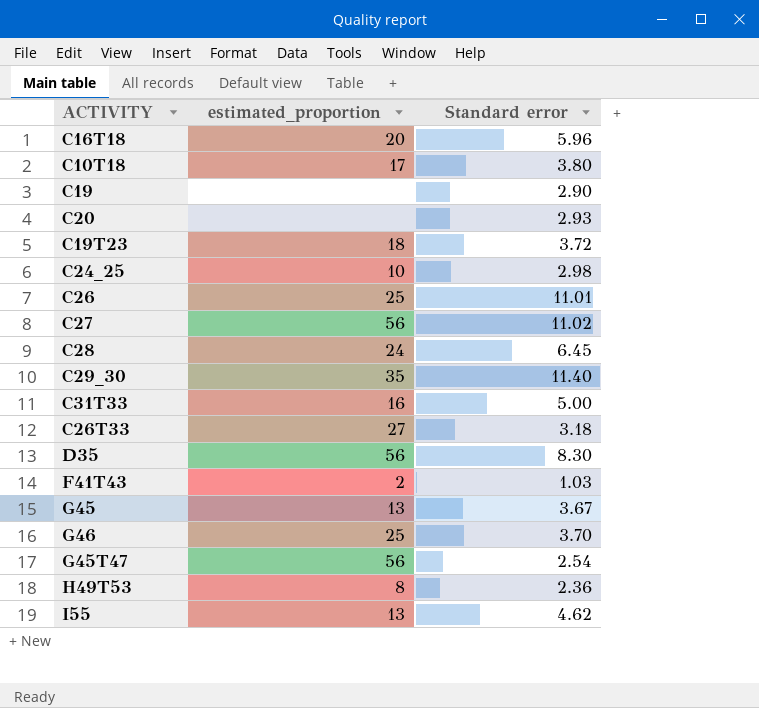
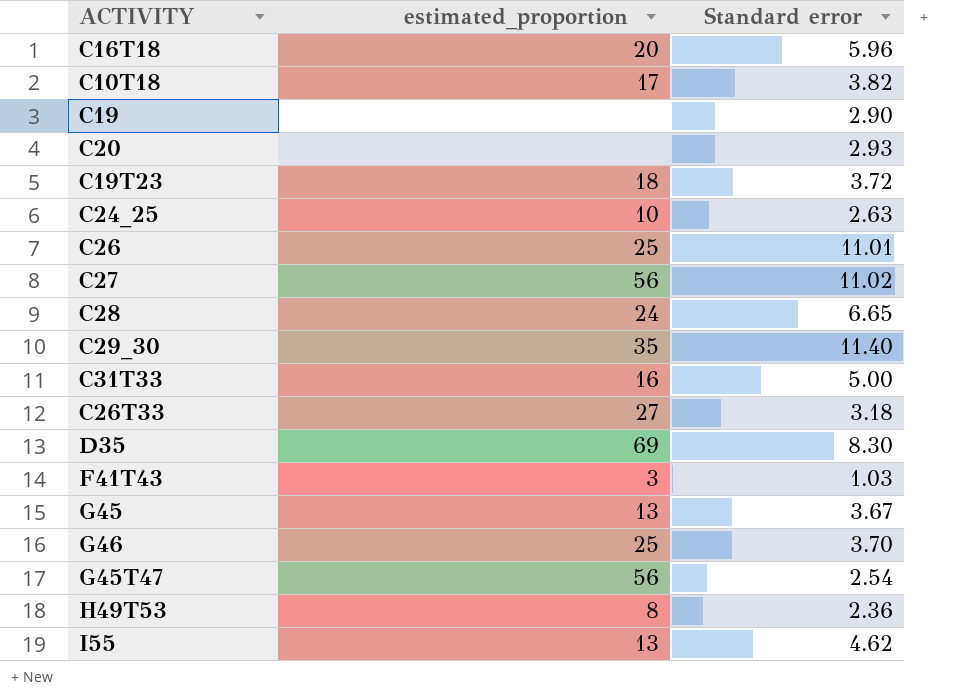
C10T18 | Standard error: 3.80 -> 3.82
C24_25 | Standard error: 2.98 -> 2.63
C28 | Standard error: 6.45 -> 6.65
D35 | estimated_proportion: 56 -> 69
F41T43 | estimated_proportion: 2 -> 3

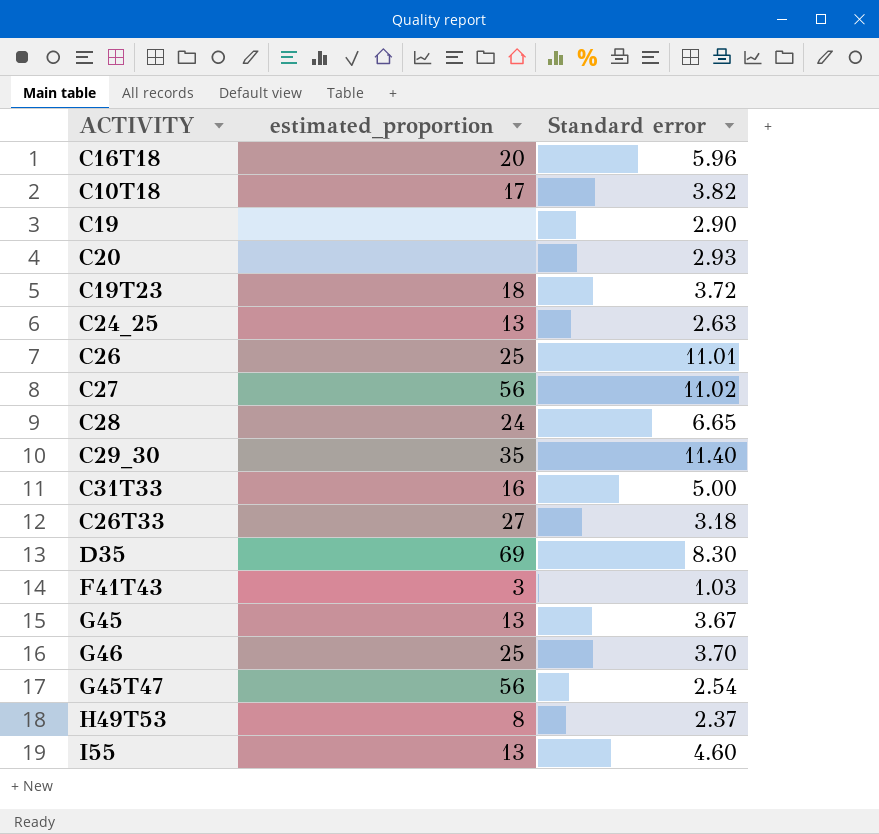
C24_25 | estimated_proportion: 10 -> 13
H49T53 | Standard error: 2.36 -> 2.37
I55 | Standard error: 4.62 -> 4.60

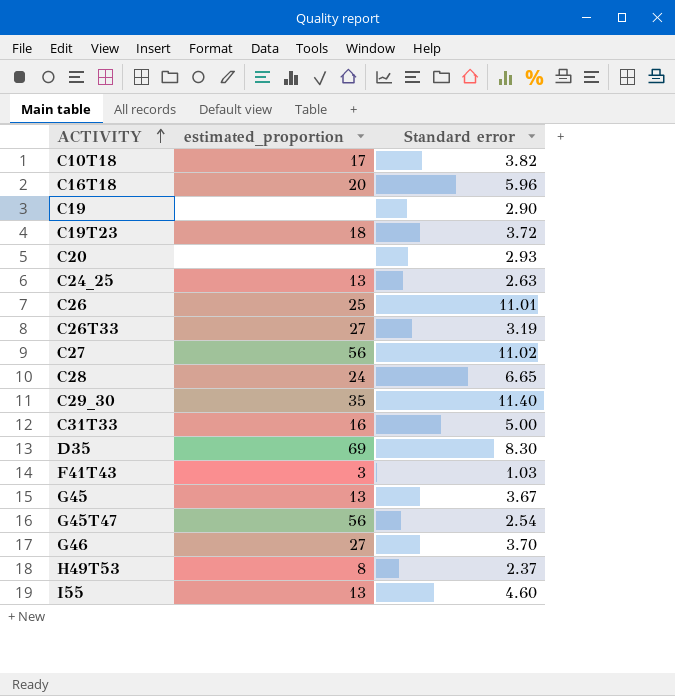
row order: none -> ACTIVITY ascending
C26T33 | Standard error: 3.18 -> 3.19
G46 | estimated_proportion: 25 -> 27

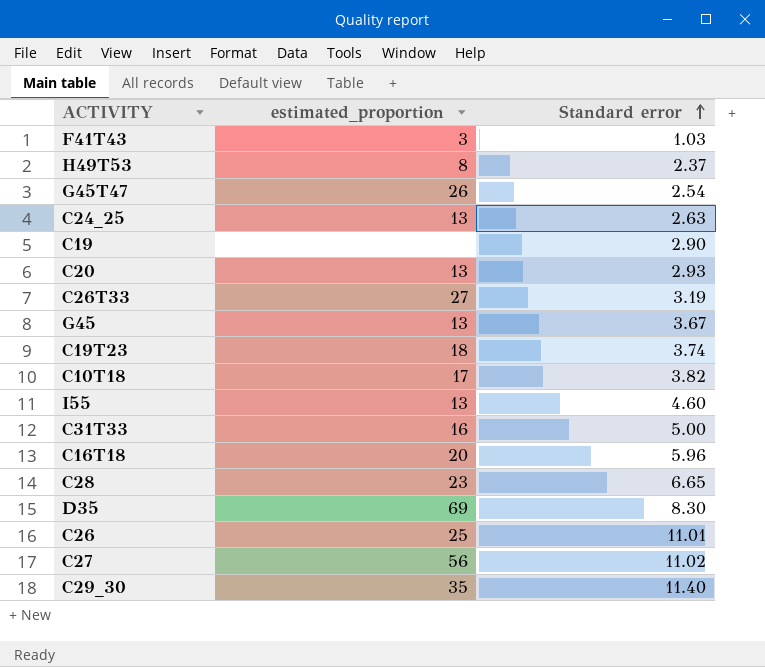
row order: ACTIVITY ascending -> Standard error ascending
row G46: 27 | 3.70 -> none
G45T47 | estimated_proportion: 56 -> 26
C20 | estimated_proportion: none -> 13
C19T23 | Standard error: 3.72 -> 3.74
C28 | estimated_proportion: 24 -> 23

